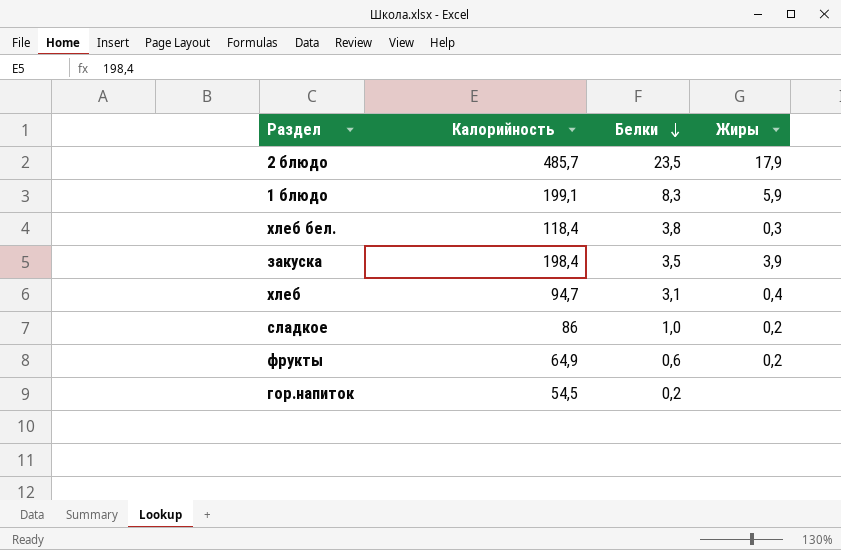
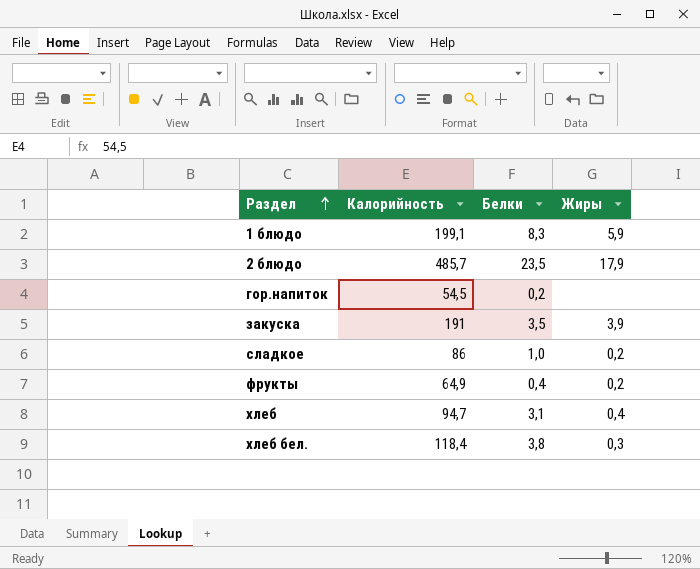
row order: Белки descending -> Раздел ascending
закуска | Калорийность: 198,4 -> 191
фрукты | Белки: 0,6 -> 0,4

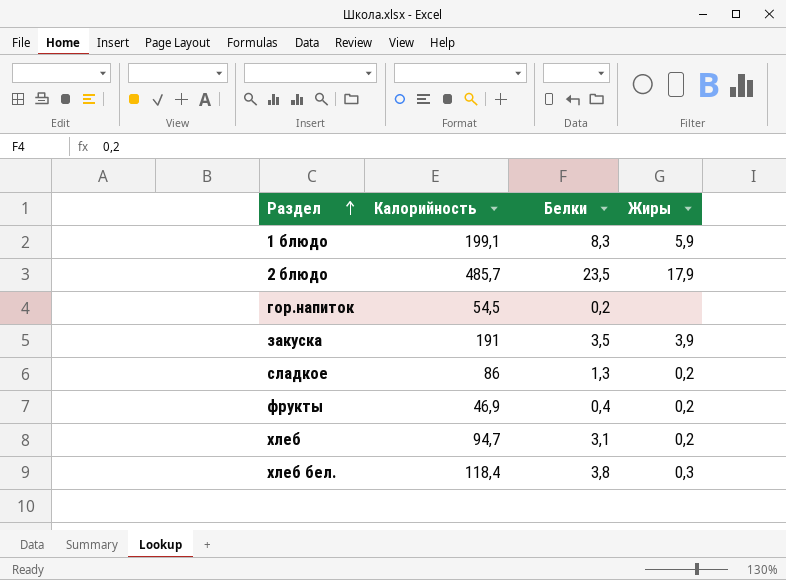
сладкое | Белки: 1,0 -> 1,3
фрукты | Калорийность: 64,9 -> 46,9
хлеб | Жиры: 0,4 -> 0,2

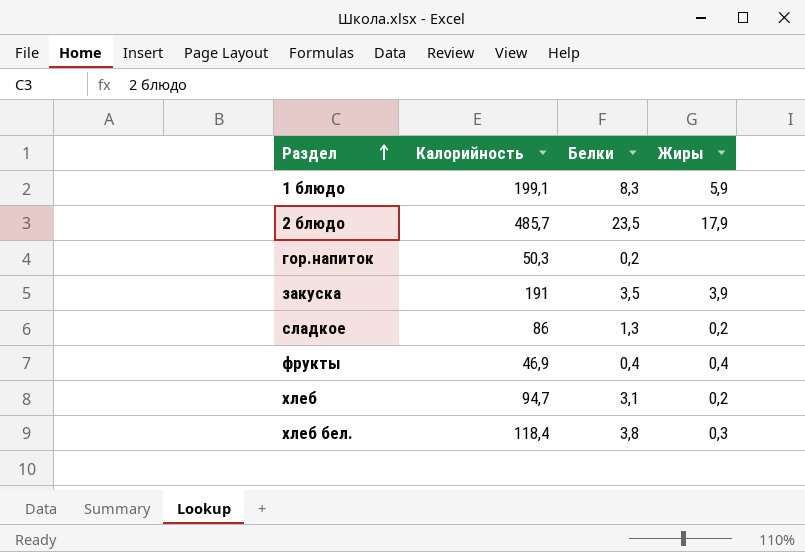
гор.напиток | Калорийность: 54,5 -> 50,3
фрукты | Жиры: 0,2 -> 0,4

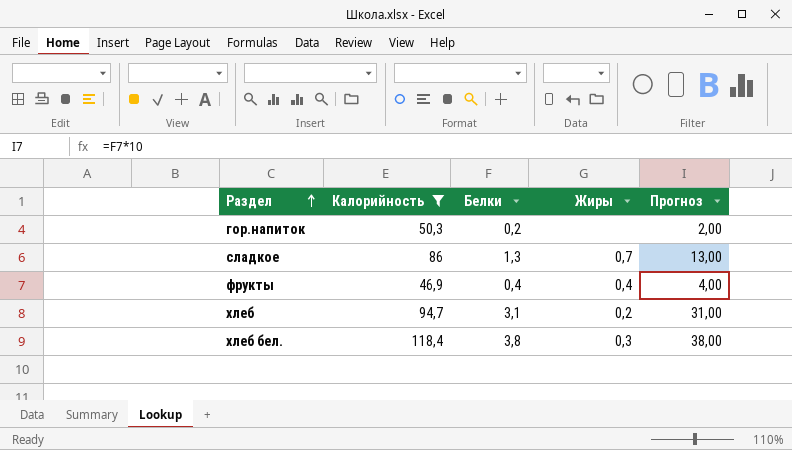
filter: none -> Калорийность <= 118,4
column Прогноз | formula: none -> [Белки] * 10
сладкое | Жиры: 0,2 -> 0,7

